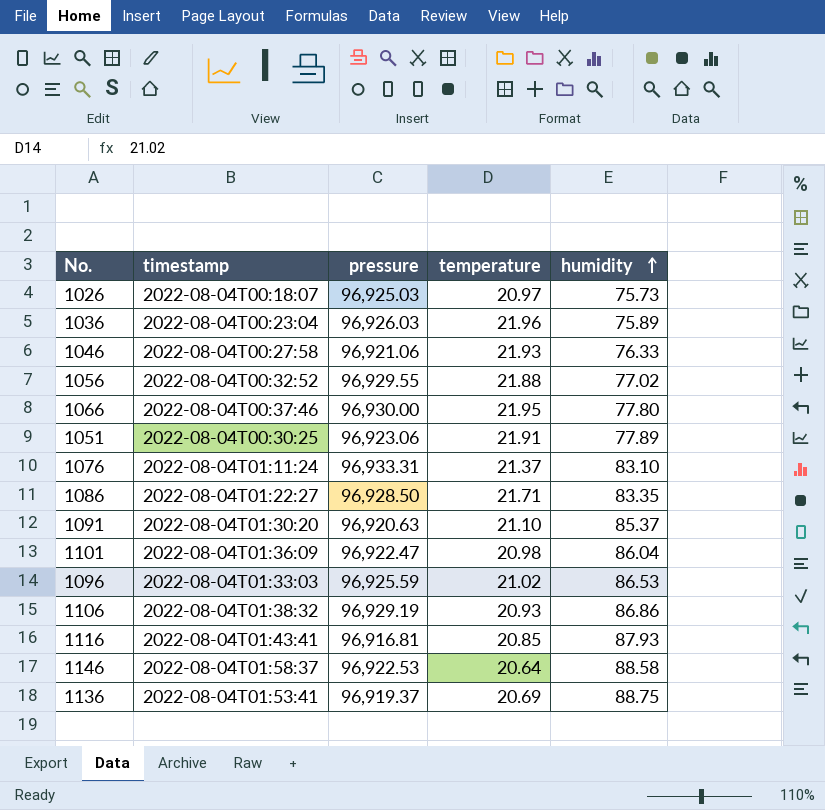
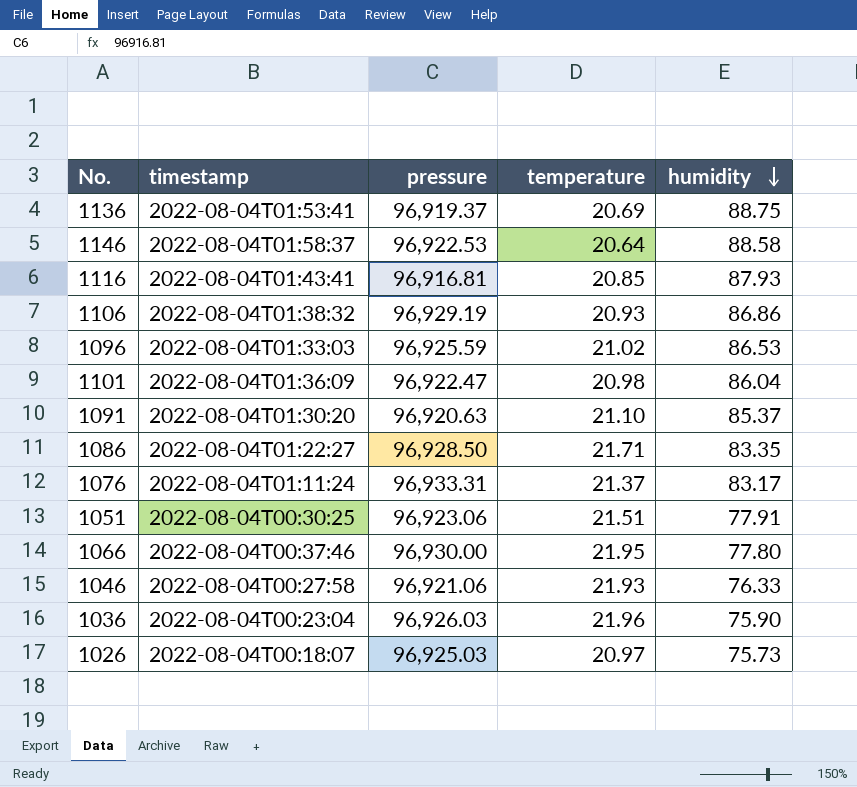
row order: humidity ascending -> humidity descending
row 1056: 2022-08-04T00:32:52 | 96,929.55 | 21.88 | 77.02 -> none
1076 | humidity: 83.10 -> 83.17
1051 | temperature: 21.91 -> 21.51
1051 | humidity: 77.89 -> 77.91
1036 | humidity: 75.89 -> 75.90

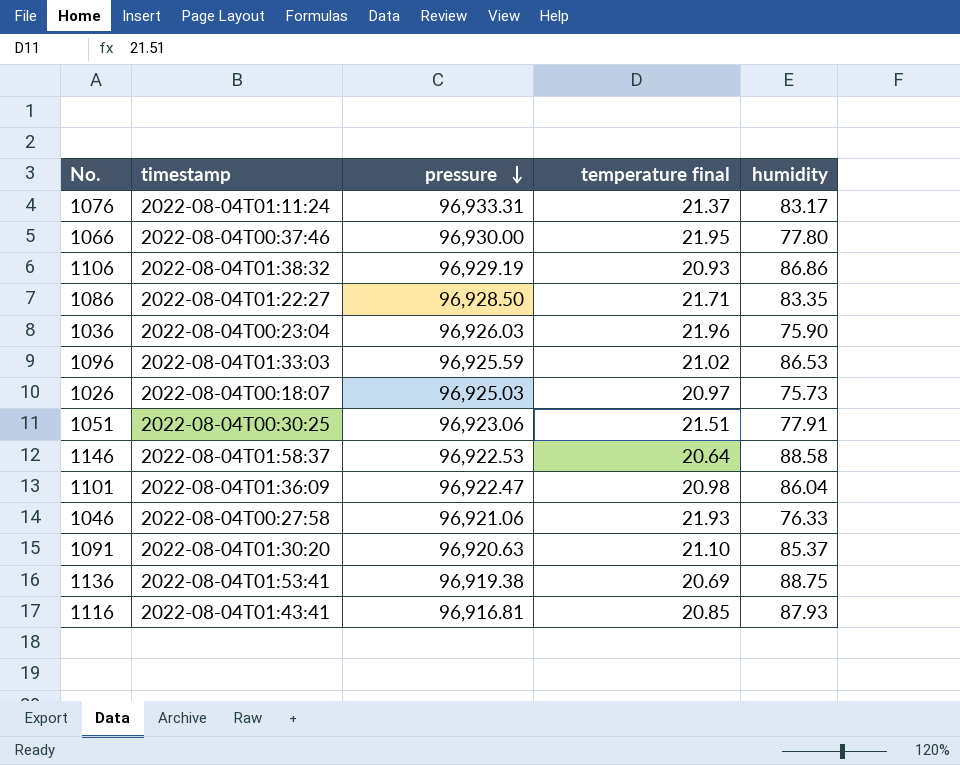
row order: humidity descending -> pressure descending
column name: temperature -> temperature final
1136 | pressure: 96,919.37 -> 96,919.38

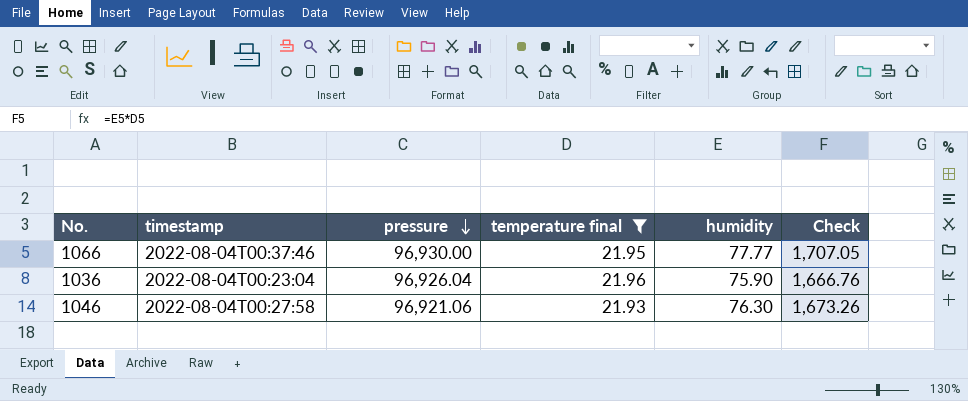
filter: none -> temperature final >= 21.93
column Check | formula: none -> [temperature final] * [humidity]
1066 | humidity: 77.80 -> 77.77
1036 | pressure: 96,926.03 -> 96,926.04
1046 | humidity: 76.33 -> 76.30

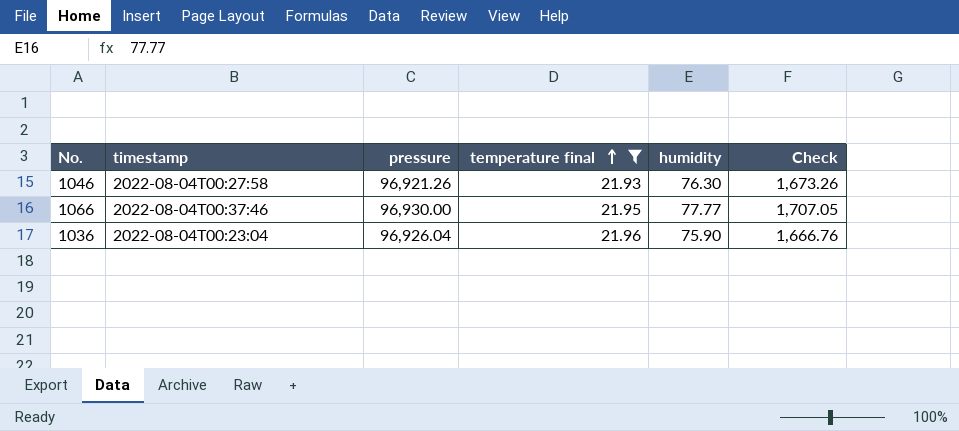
row order: pressure descending -> temperature final ascending
1046 | pressure: 96,921.06 -> 96,921.26

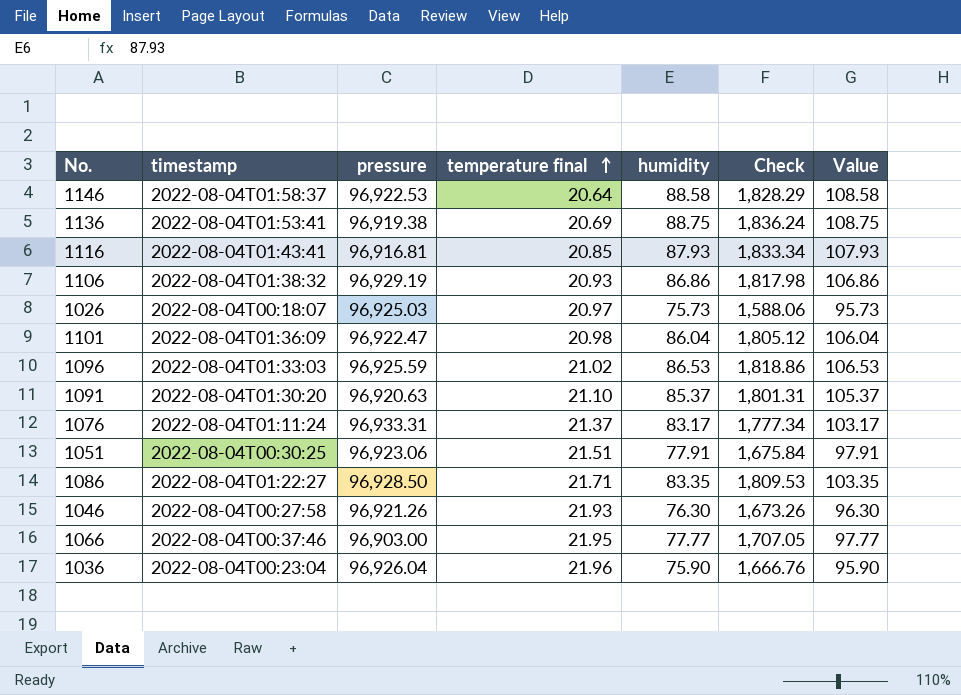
filter: temperature final >= 21.93 -> none
column Value | formula: none -> [humidity] + 20
1066 | pressure: 96,930.00 -> 96,903.00

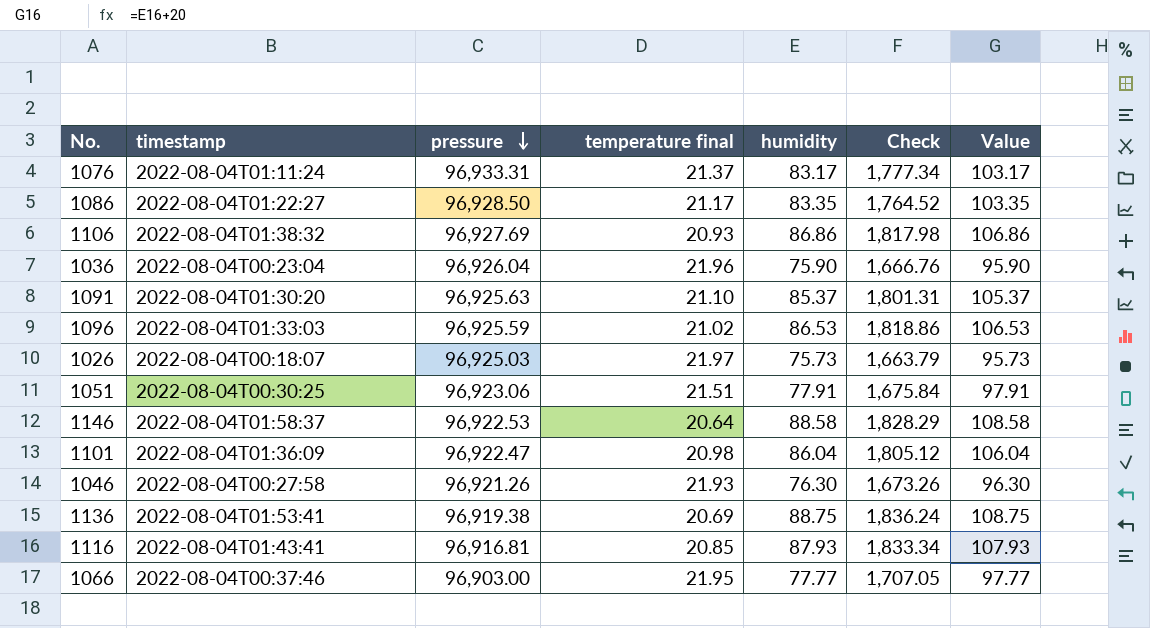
row order: temperature final ascending -> pressure descending
1086 | temperature final: 21.71 -> 21.17
1086 | Check: 1,809.53 -> 1,764.52
1106 | pressure: 96,929.19 -> 96,927.69
1091 | pressure: 96,920.63 -> 96,925.63
1026 | temperature final: 20.97 -> 21.97
1026 | Check: 1,588.06 -> 1,663.79

